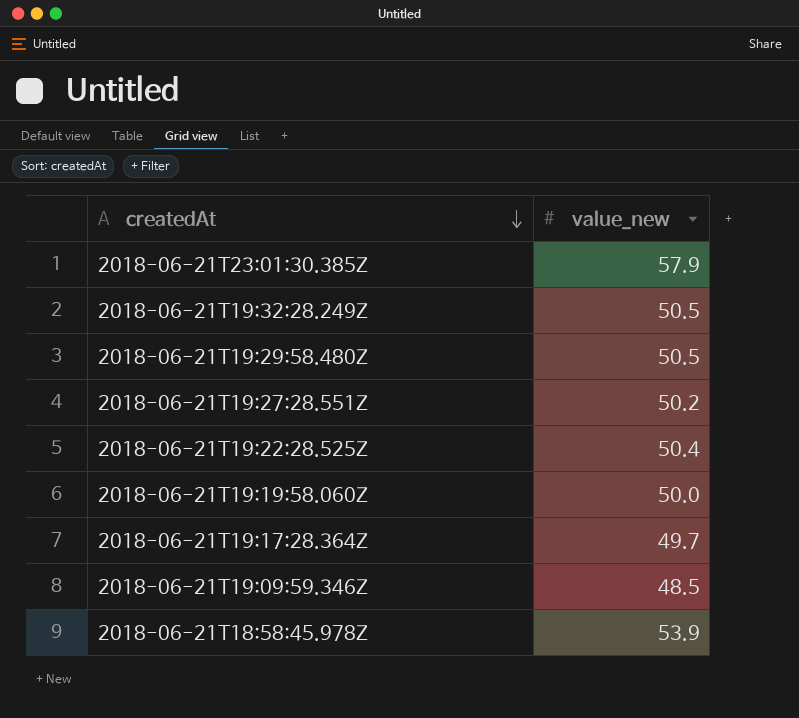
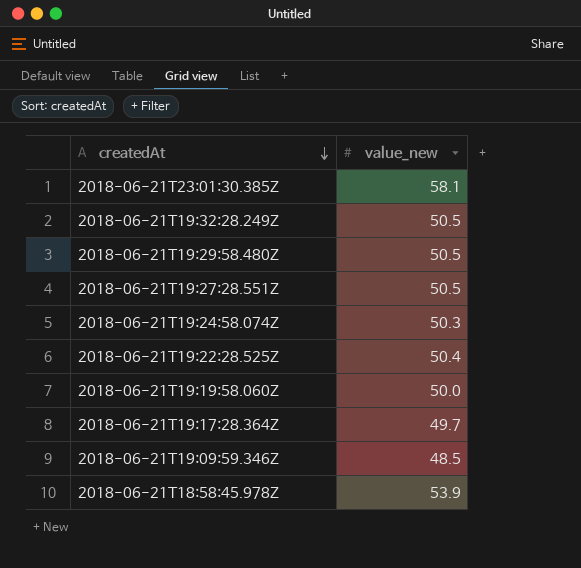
2018-06-21T23:01:30.385Z | value_new: 57.9 -> 58.1
2018-06-21T19:27:28.551Z | value_new: 50.2 -> 50.5
row 2018-06-21T19:24:58.074Z: none -> 50.3

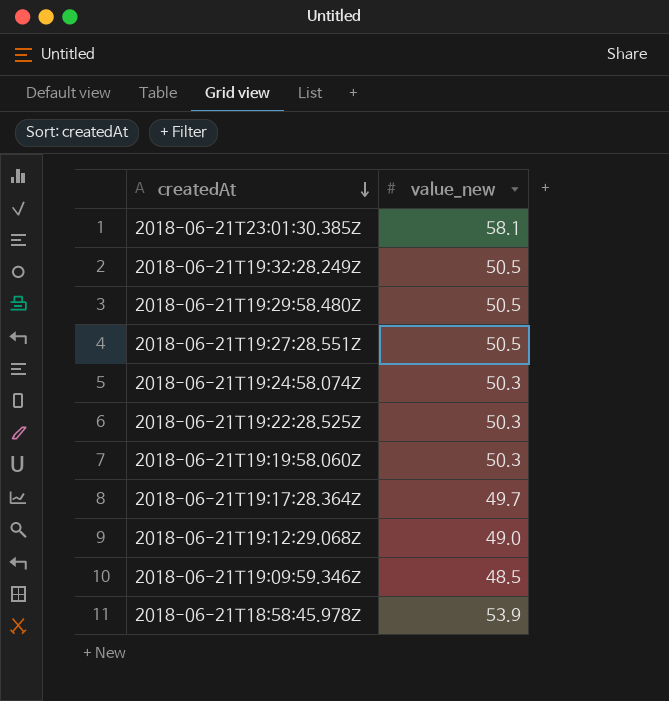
2018-06-21T19:22:28.525Z | value_new: 50.4 -> 50.3
2018-06-21T19:19:58.060Z | value_new: 50.0 -> 50.3
row 2018-06-21T19:12:29.068Z: none -> 49.0

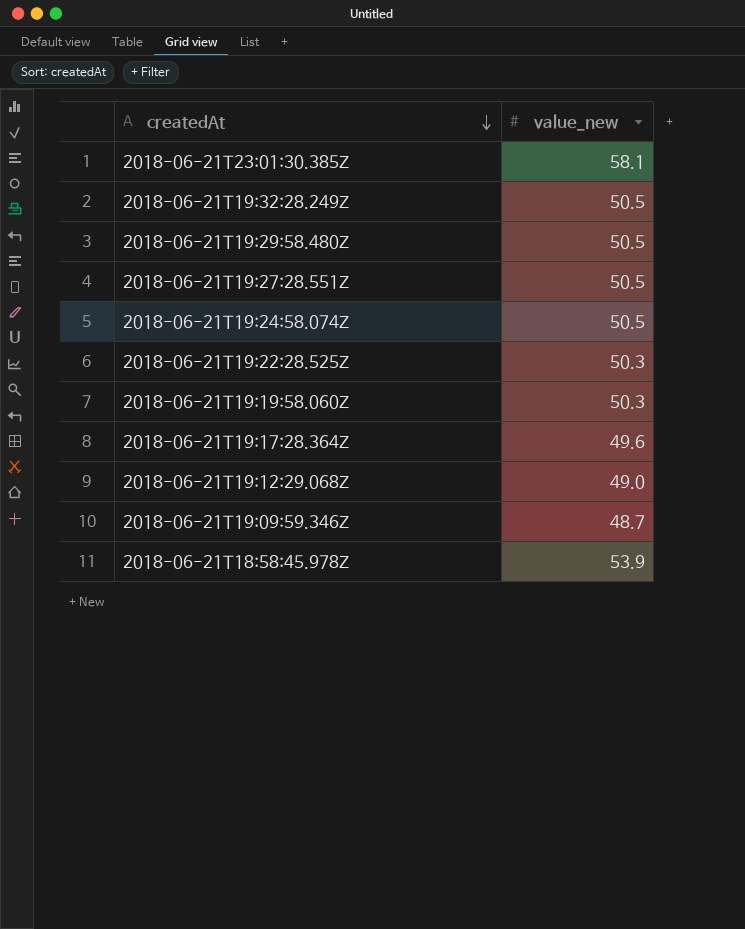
2018-06-21T19:24:58.074Z | value_new: 50.3 -> 50.5
2018-06-21T19:17:28.364Z | value_new: 49.7 -> 49.6
2018-06-21T19:09:59.346Z | value_new: 48.5 -> 48.7

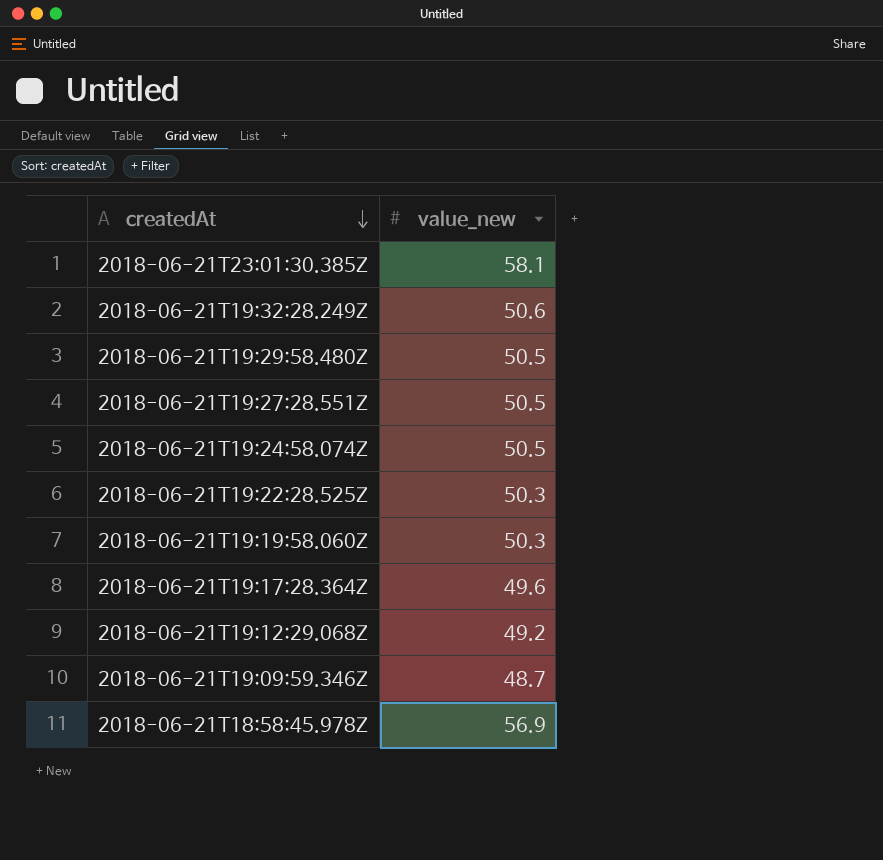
2018-06-21T19:32:28.249Z | value_new: 50.5 -> 50.6
2018-06-21T19:12:29.068Z | value_new: 49.0 -> 49.2
2018-06-21T18:58:45.978Z | value_new: 53.9 -> 56.9

